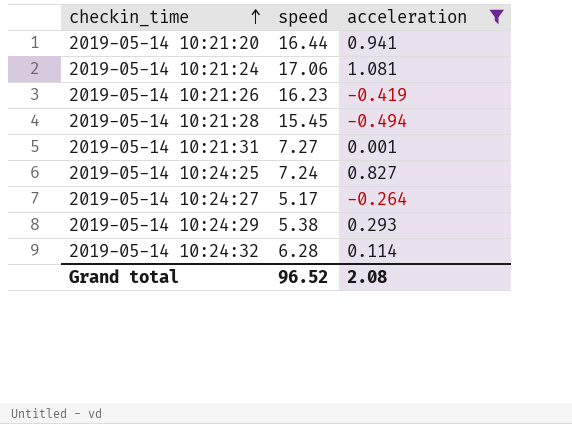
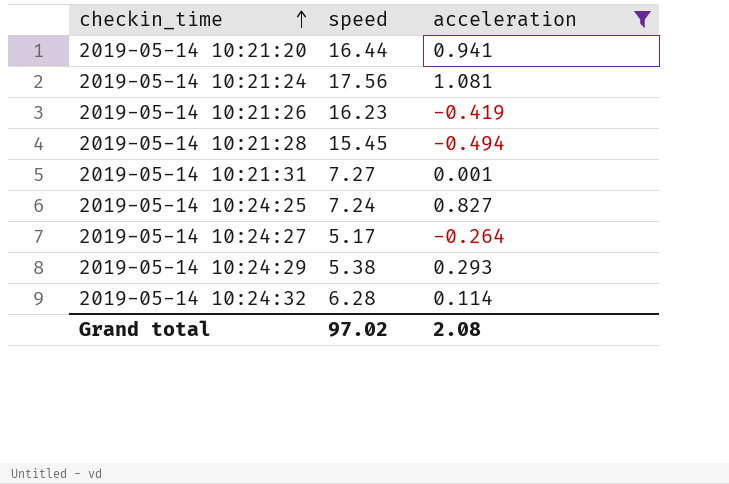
2019-05-14 10:21:24 | speed: 17.06 -> 17.56
Grand total | speed: 96.52 -> 97.02

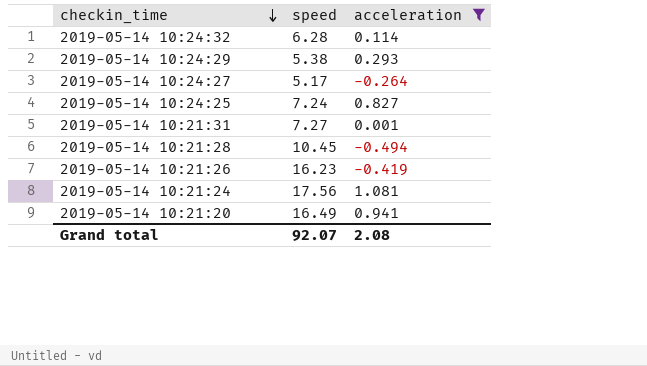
row order: checkin_time ascending -> checkin_time descending
2019-05-14 10:21:28 | speed: 15.45 -> 10.45
2019-05-14 10:21:20 | speed: 16.44 -> 16.49
Grand total | speed: 97.02 -> 92.07

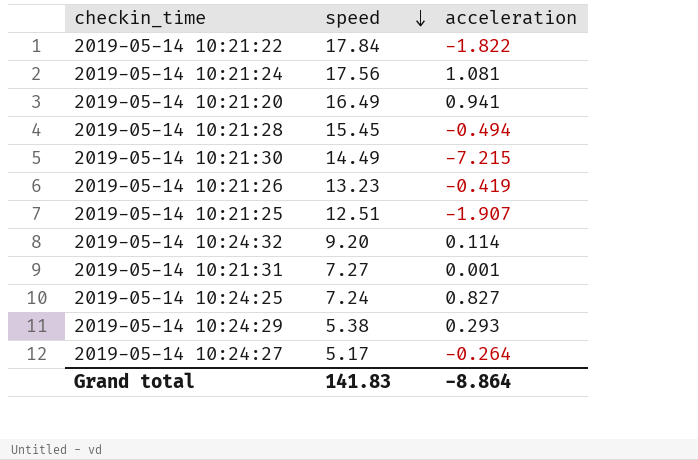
filter: acceleration >= -0.494 -> none
row order: checkin_time descending -> speed descending
2019-05-14 10:21:28 | speed: 10.45 -> 15.45
2019-05-14 10:21:26 | speed: 16.23 -> 13.23
2019-05-14 10:24:32 | speed: 6.28 -> 9.20
Grand total | speed: 92.07 -> 141.83
Grand total | acceleration: 2.08 -> -8.864

